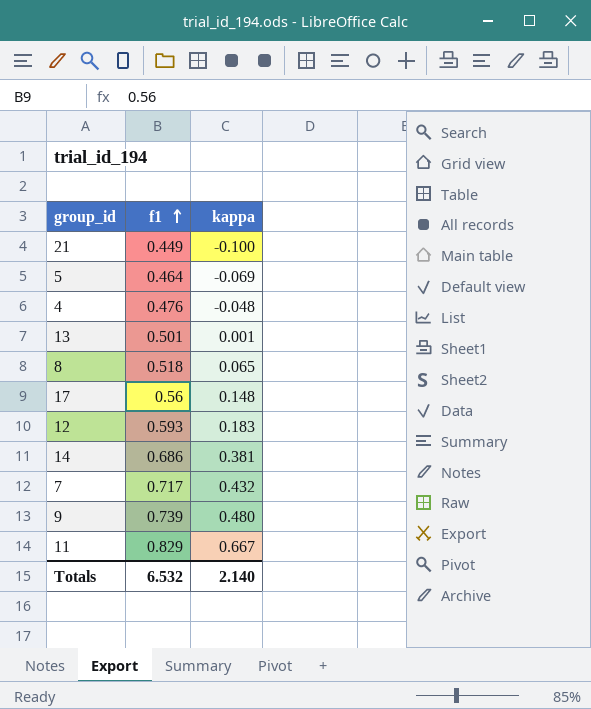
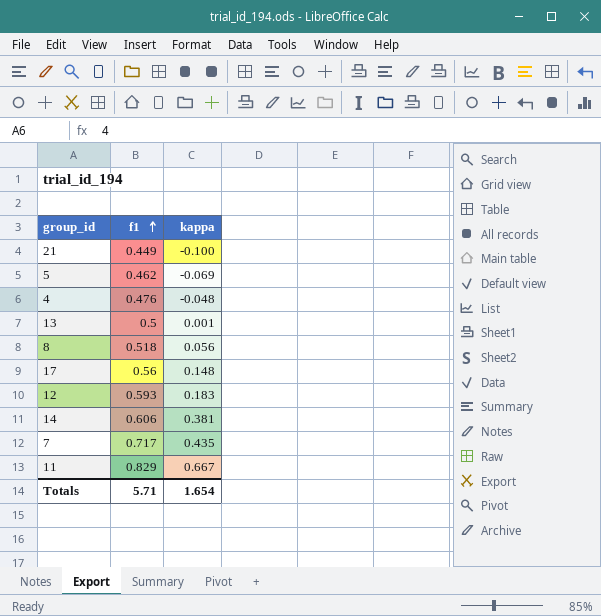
row 9: 0.739 | 0.480 -> none
5 | f1: 0.464 -> 0.462
13 | f1: 0.501 -> 0.5
8 | kappa: 0.065 -> 0.056
14 | f1: 0.686 -> 0.606
7 | kappa: 0.432 -> 0.435
Totals | f1: 6.532 -> 5.71
Totals | kappa: 2.140 -> 1.654

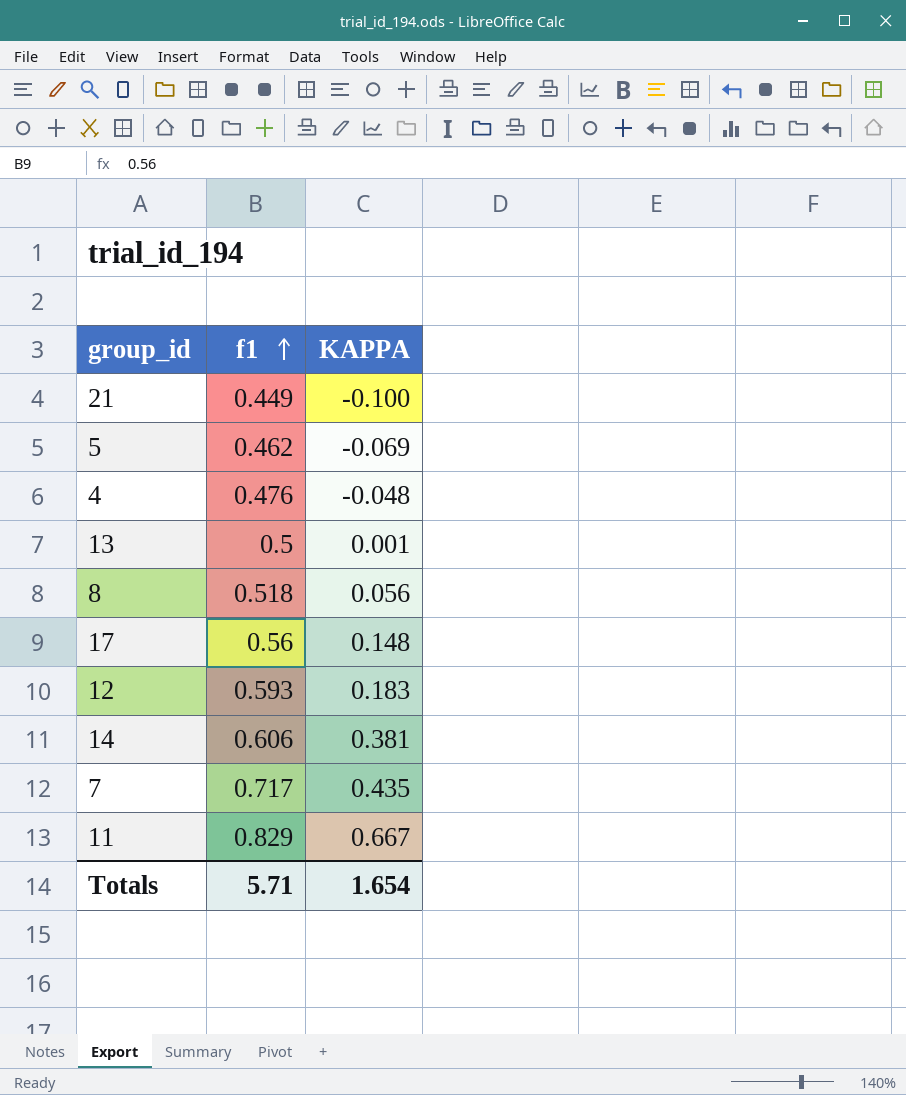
column name: kappa -> KAPPA

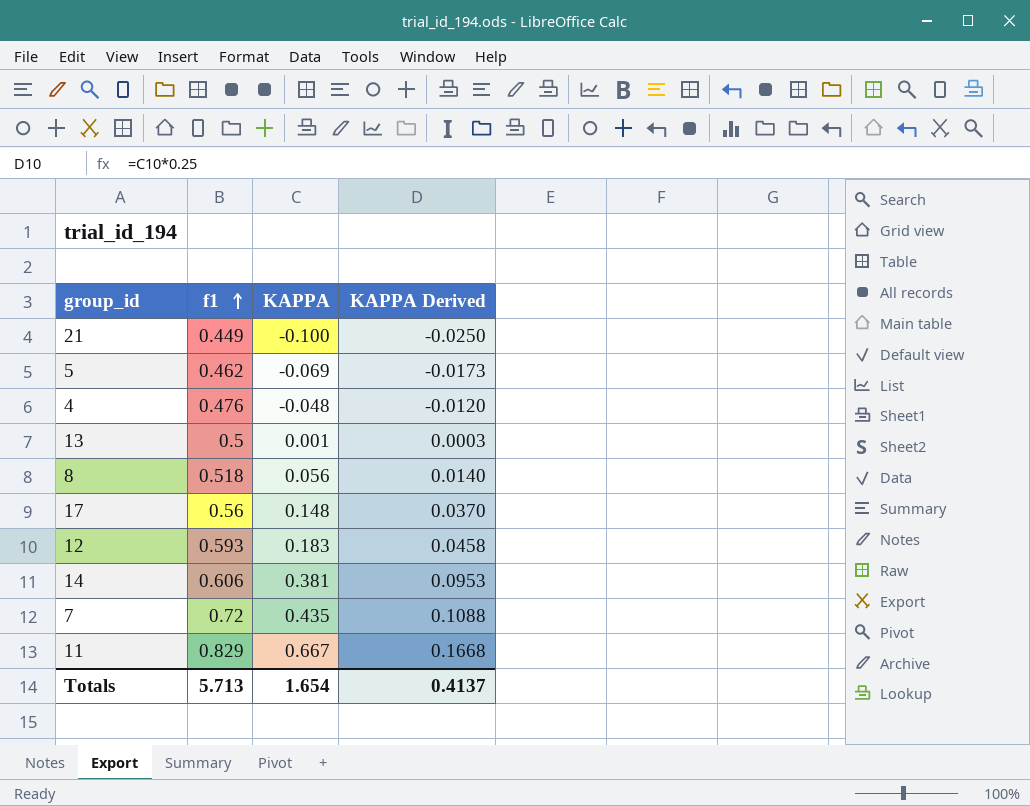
column KAPPA Derived | formula: none -> [KAPPA] * 0.25
7 | f1: 0.717 -> 0.72
Totals | f1: 5.71 -> 5.713

